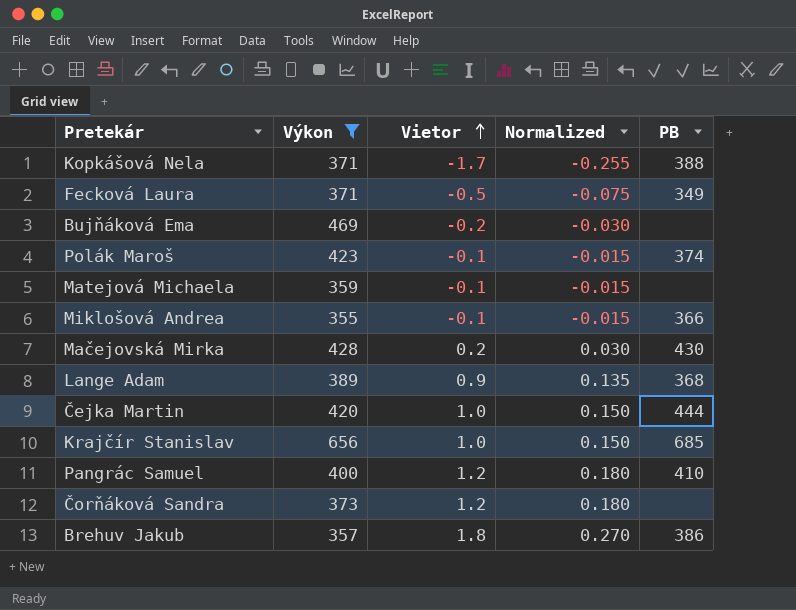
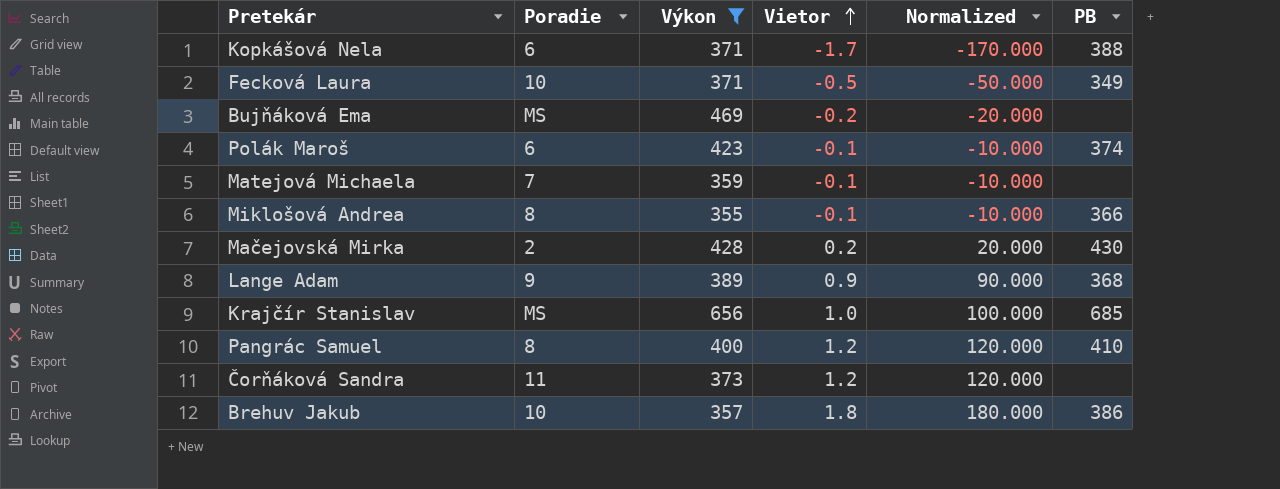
column Poradie | position: none -> 2
column Normalized | formula: [Vietor] * 0.15 -> [Vietor] * 100
row Čejka Martin: 420 | 1.0 | 0.150 | 444 -> none

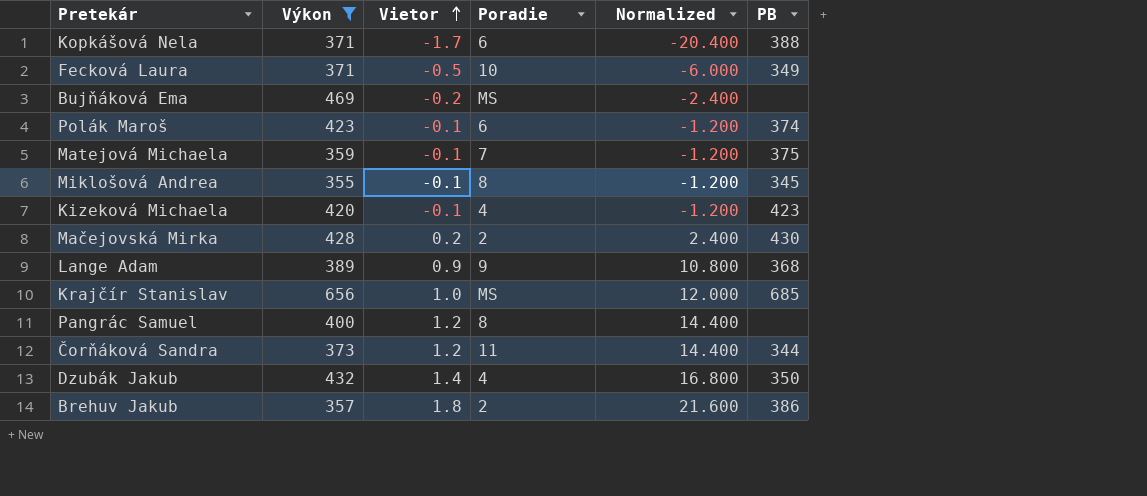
column Poradie | position: 2 -> 4
column Normalized | formula: [Vietor] * 100 -> [Vietor] * 12
Matejová Michaela | PB: none -> 375
Miklošová Andrea | PB: 366 -> 345
row Kizeková Michaela: none -> 420 | -0.1 | 4 | -1.200 | 423
Pangrác Samuel | PB: 410 -> none
Čorňáková Sandra | PB: none -> 344
row Dzubák Jakub: none -> 432 | 1.4 | 4 | 16.800 | 350
Brehuv Jakub | Poradie: 10 -> 2

